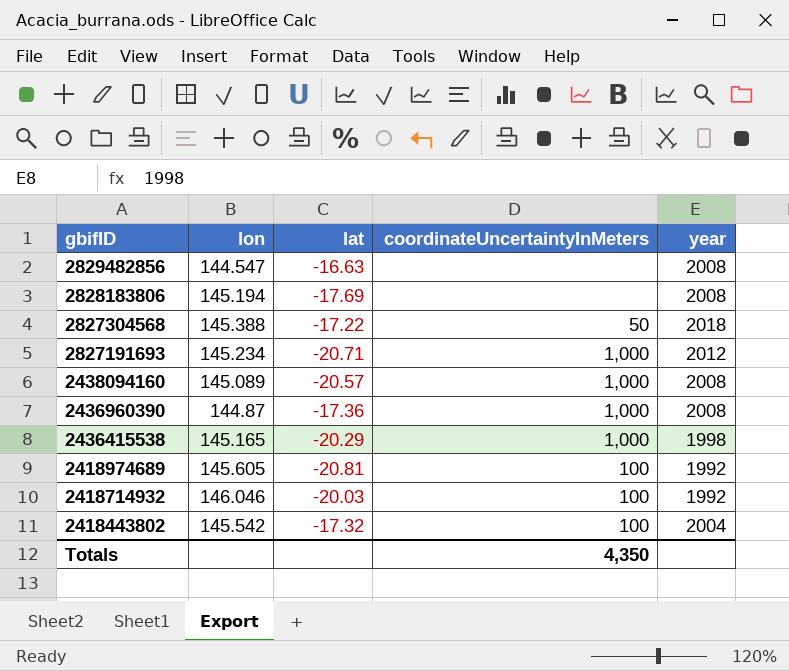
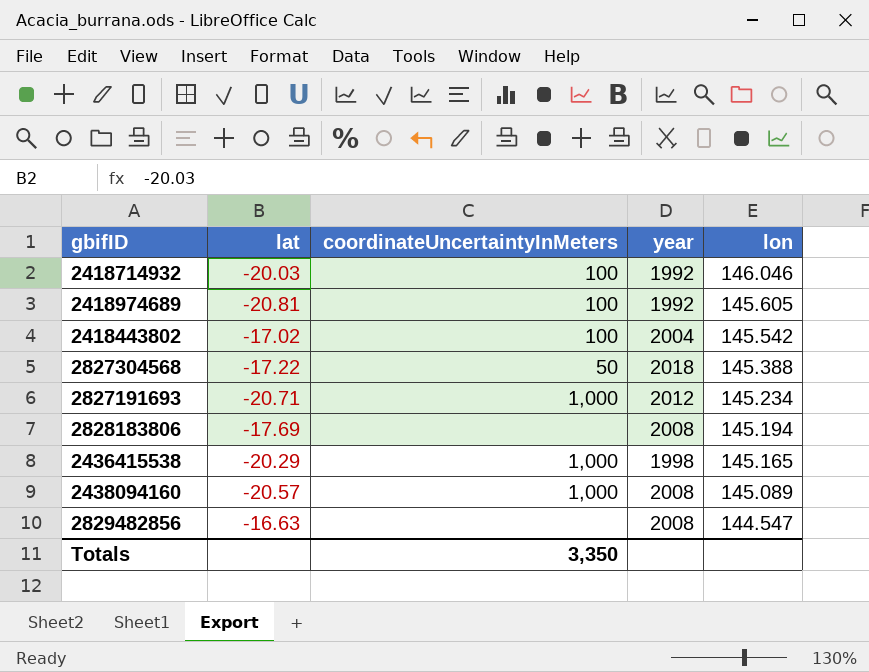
row order: gbifID descending -> lon descending
column lon | position: 2 -> 5
row 2436960390: 144.87 | -17.36 | 1,000 | 2008 -> none
2418443802 | lat: -17.32 -> -17.02
Totals | coordinateUncertaintyInMeters: 4,350 -> 3,350

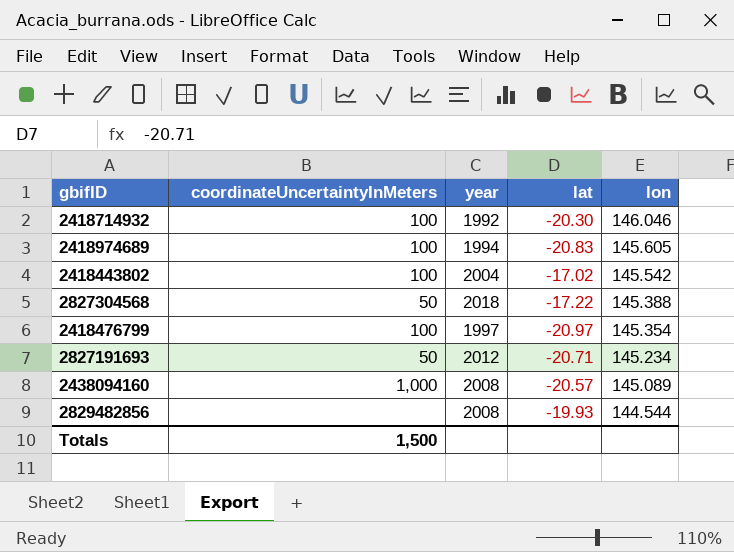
column lat | position: 2 -> 4
row 2828183806: -17.69 | none | 2008 | 145.194 -> none
row 2436415538: -20.29 | 1,000 | 1998 | 145.165 -> none
2418714932 | lat: -20.03 -> -20.30
2418974689 | year: 1992 -> 1994
2418974689 | lat: -20.81 -> -20.83
row 2418476799: none -> 100 | 1997 | -20.97 | 145.354
2827191693 | coordinateUncertaintyInMeters: 1,000 -> 50
2829482856 | lat: -16.63 -> -19.93
2829482856 | lon: 144.547 -> 144.544
Totals | coordinateUncertaintyInMeters: 3,350 -> 1,500

